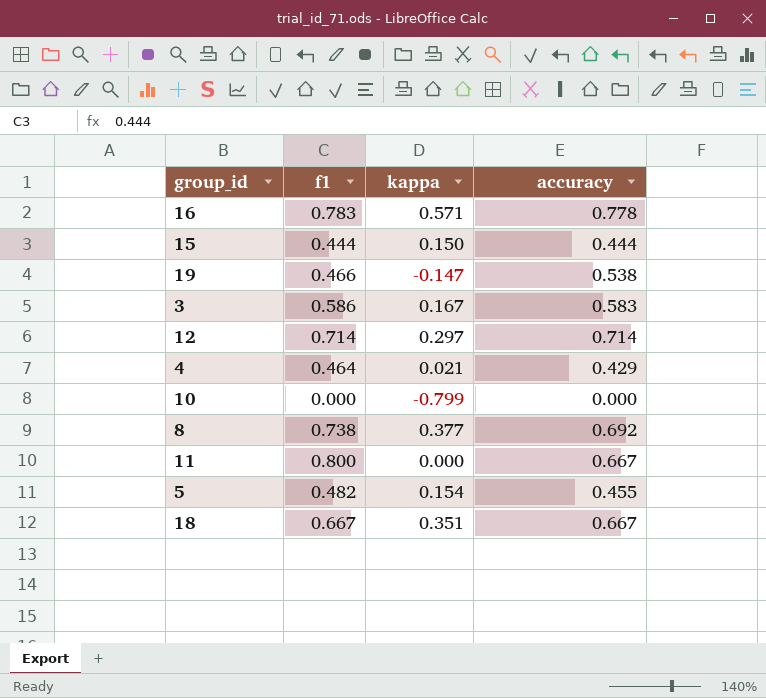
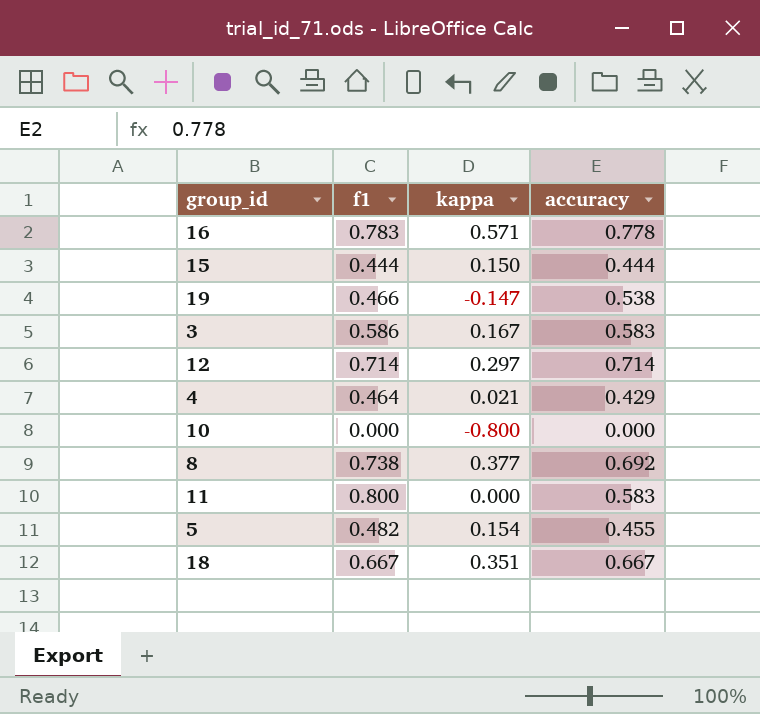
10 | kappa: -0.799 -> -0.800
11 | accuracy: 0.667 -> 0.583

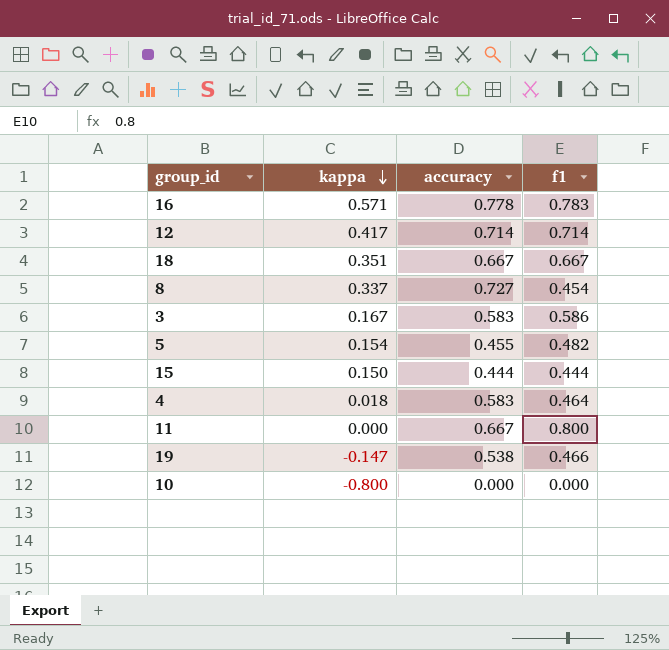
row order: none -> kappa descending
column f1 | position: 2 -> 4
12 | kappa: 0.297 -> 0.417
8 | kappa: 0.377 -> 0.337
8 | accuracy: 0.692 -> 0.727
8 | f1: 0.738 -> 0.454
4 | kappa: 0.021 -> 0.018
4 | accuracy: 0.429 -> 0.583
11 | accuracy: 0.583 -> 0.667

